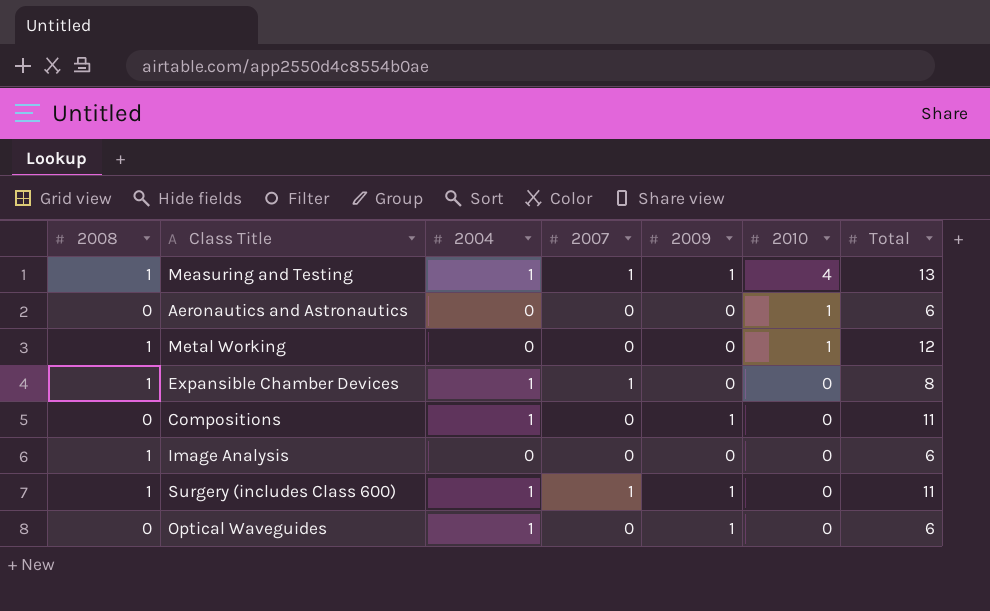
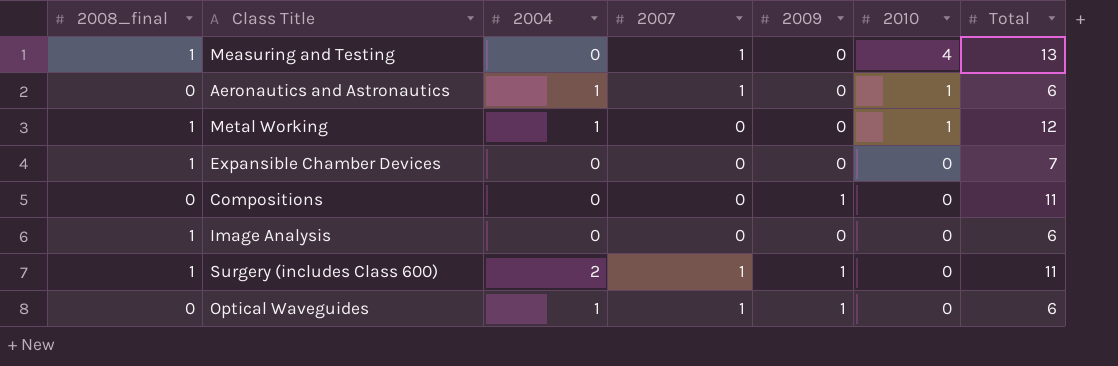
column name: 2008 -> 2008_final
Measuring and Testing | 2004: 1 -> 0
Measuring and Testing | 2009: 1 -> 0
Aeronautics and Astronautics | 2004: 0 -> 1
Aeronautics and Astronautics | 2007: 0 -> 1
Metal Working | 2004: 0 -> 1
Expansible Chamber Devices | 2004: 1 -> 0
Expansible Chamber Devices | 2007: 1 -> 0
Expansible Chamber Devices | Total: 8 -> 7
Compositions | 2004: 1 -> 0
Surgery (includes Class 600) | 2004: 1 -> 2
Optical Waveguides | 2007: 0 -> 1

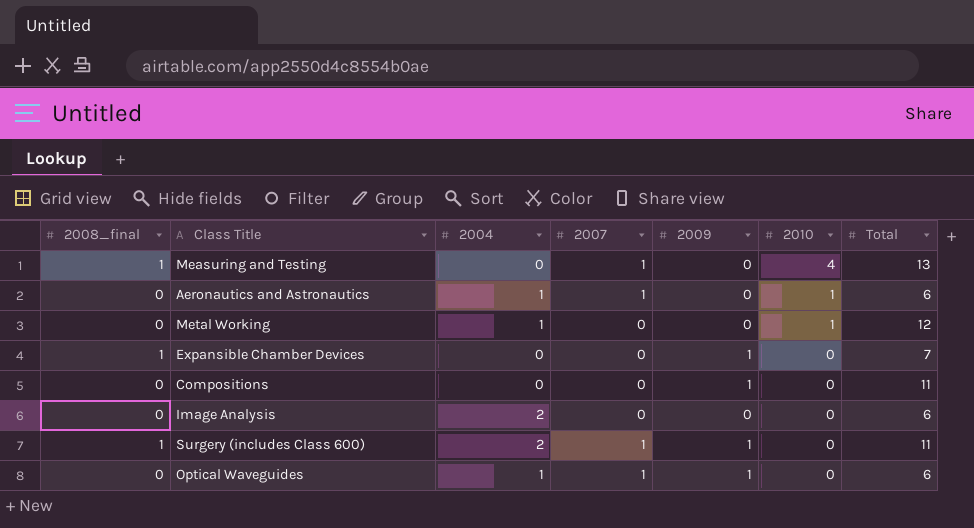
Metal Working | 2008_final: 1 -> 0
Expansible Chamber Devices | 2009: 0 -> 1
Image Analysis | 2008_final: 1 -> 0
Image Analysis | 2004: 0 -> 2

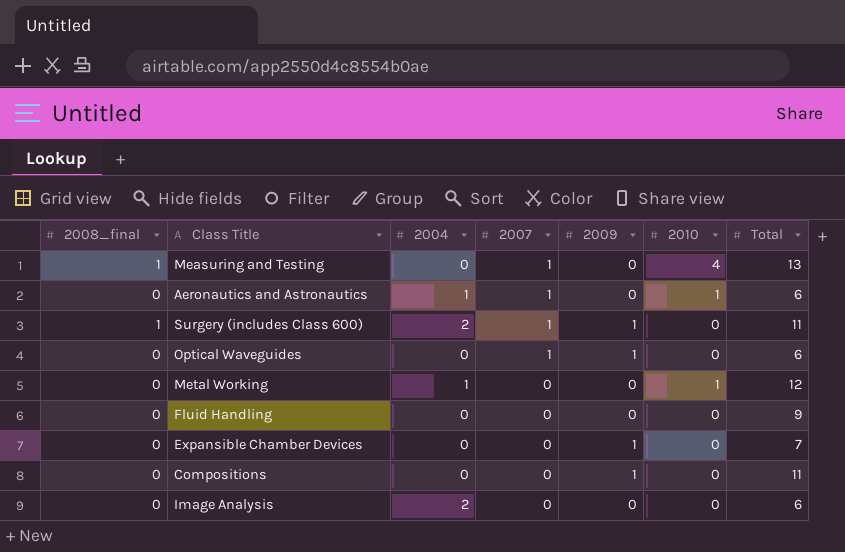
row order: 2010 descending -> 2007 descending
Optical Waveguides | 2004: 1 -> 0
row Fluid Handling: none -> 0 | 0 | 0 | 0 | 0 | 9
Expansible Chamber Devices | 2008_final: 1 -> 0

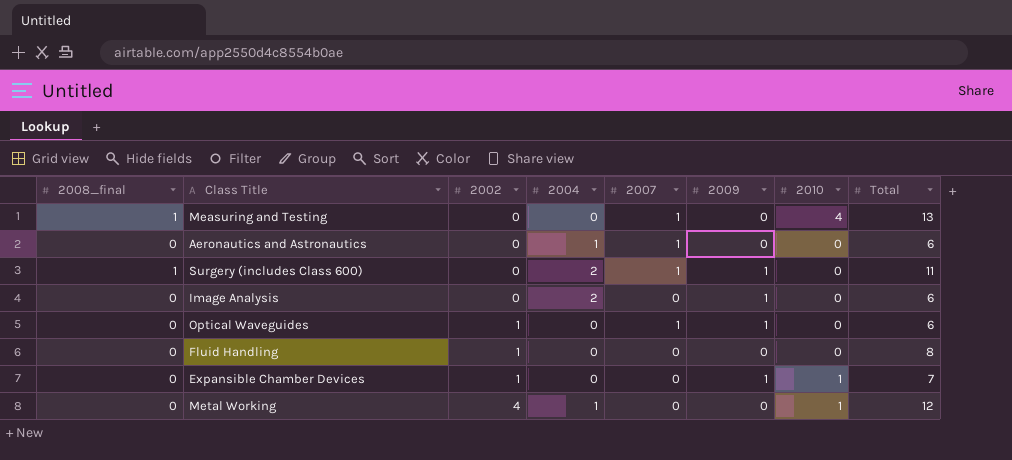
row order: 2007 descending -> 2002 ascending
column 2002 | position: none -> 3
row Compositions: 0 | 0 | 0 | 1 | 0 | 11 -> none
Aeronautics and Astronautics | 2010: 1 -> 0
Image Analysis | 2009: 0 -> 1
Fluid Handling | Total: 9 -> 8
Expansible Chamber Devices | 2010: 0 -> 1

